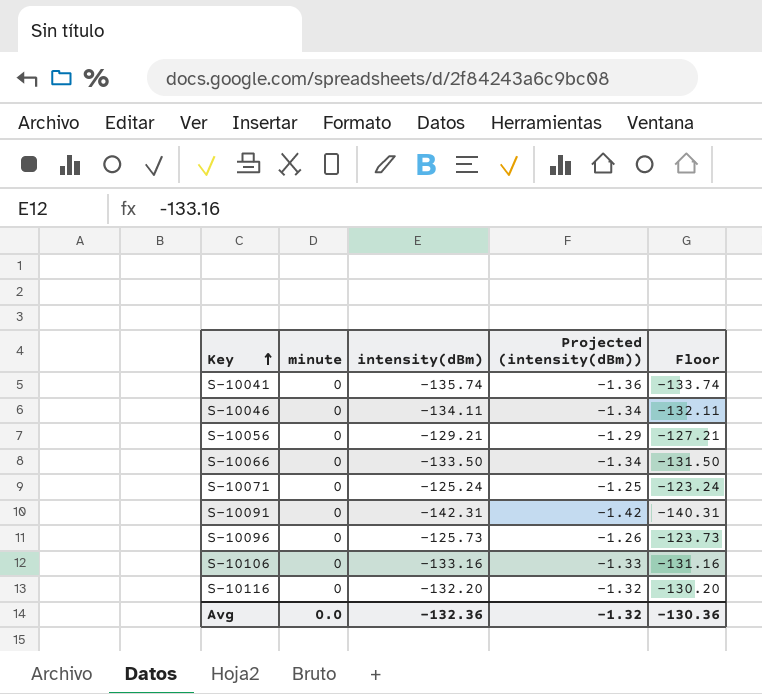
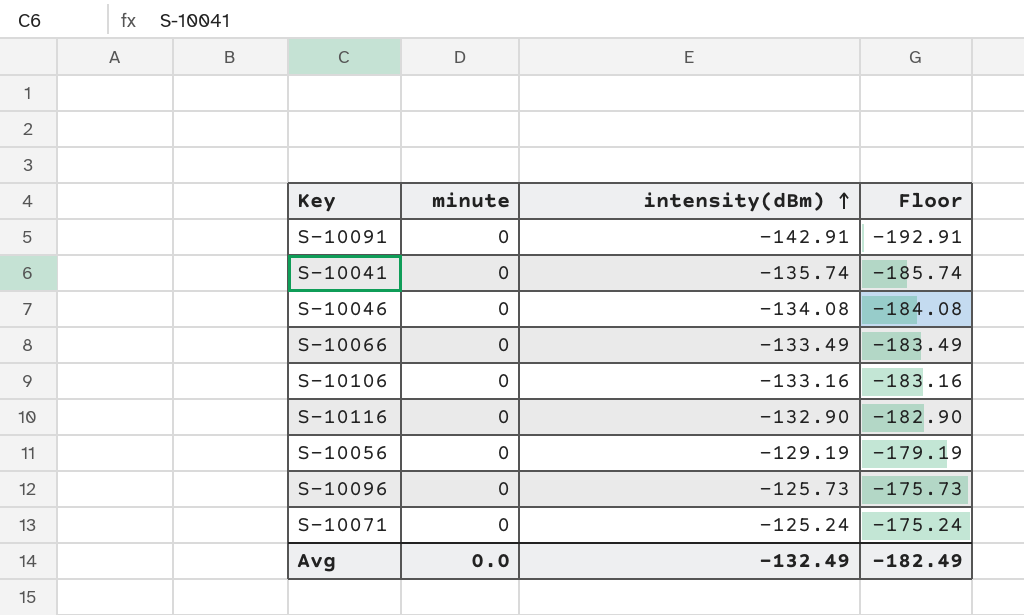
row order: Key ascending -> intensity(dBm) ascending
column Projected (intensity(dBm)) | formula: [intensity(dBm)] * 0.01 -> none
column Floor | formula: [intensity(dBm)] + 2 -> [intensity(dBm)] - 50
S-10091 | intensity(dBm): -142.31 -> -142.91
S-10046 | intensity(dBm): -134.11 -> -134.08
S-10066 | intensity(dBm): -133.50 -> -133.49
S-10116 | intensity(dBm): -132.20 -> -132.90
S-10056 | intensity(dBm): -129.21 -> -129.19
Avg | intensity(dBm): -132.36 -> -132.49
Avg | Floor: -130.36 -> -182.49

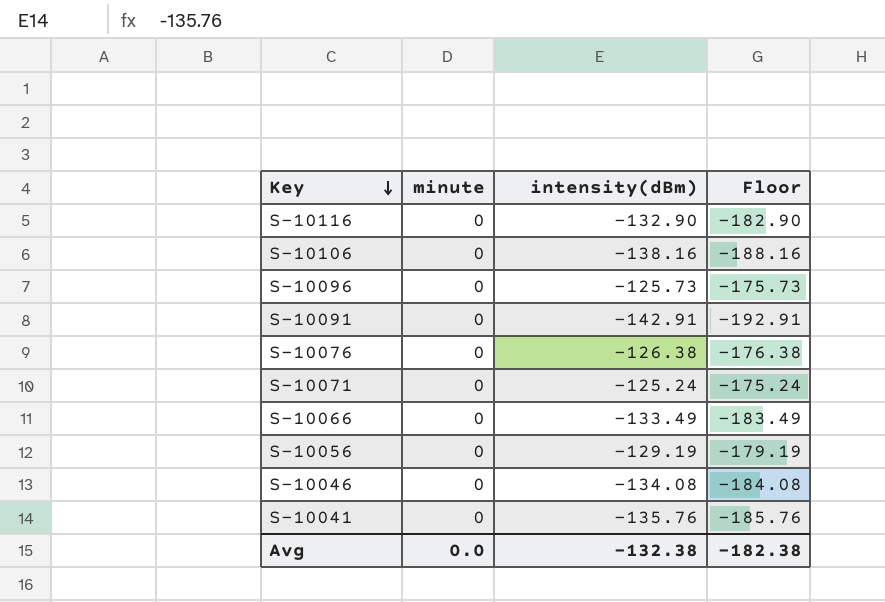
row order: intensity(dBm) ascending -> Key descending
S-10106 | intensity(dBm): -133.16 -> -138.16
S-10106 | Floor: -183.16 -> -188.16
row S-10076: none -> 0 | -126.38 | -176.38
S-10041 | intensity(dBm): -135.74 -> -135.76
S-10041 | Floor: -185.74 -> -185.76
Avg | intensity(dBm): -132.49 -> -132.38
Avg | Floor: -182.49 -> -182.38

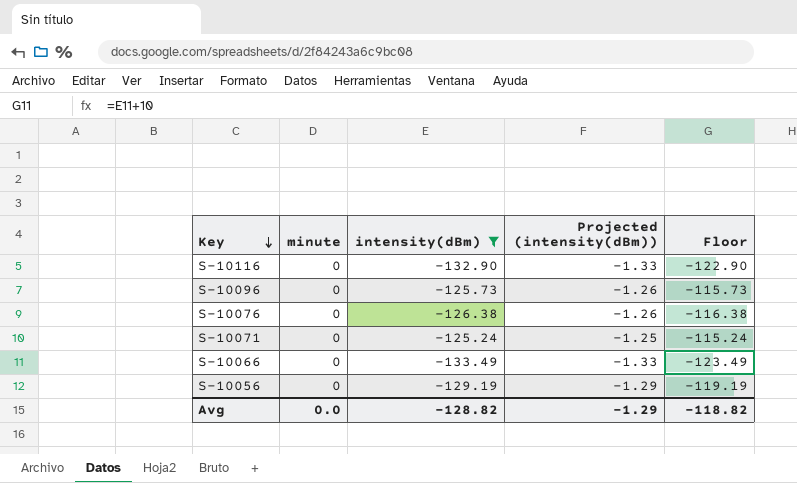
filter: none -> intensity(dBm) >= -133.49
column Projected (intensity(dBm)) | formula: none -> [intensity(dBm)] * 0.01
column Floor | formula: [intensity(dBm)] - 50 -> [intensity(dBm)] + 10
Avg | intensity(dBm): -132.38 -> -128.82
Avg | Floor: -182.38 -> -118.82

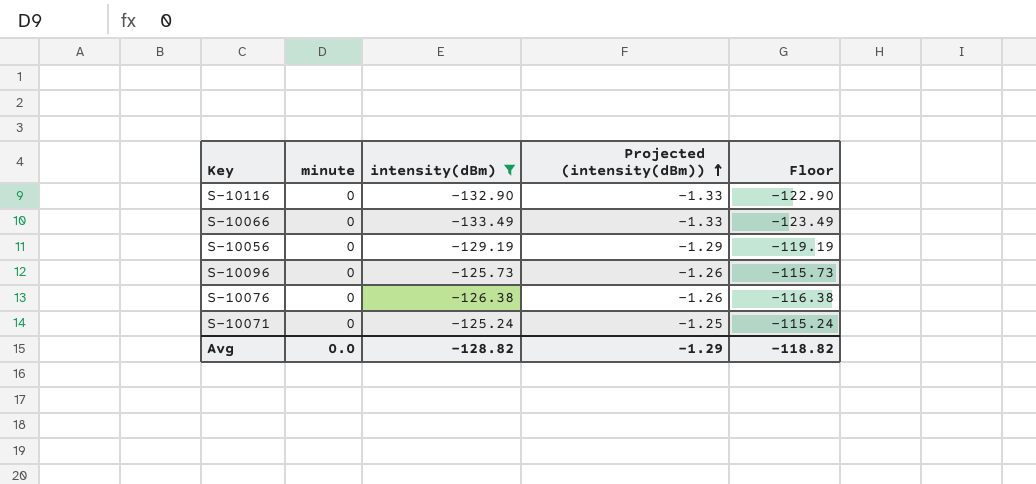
row order: Key descending -> Projected (intensity(dBm)) ascending

